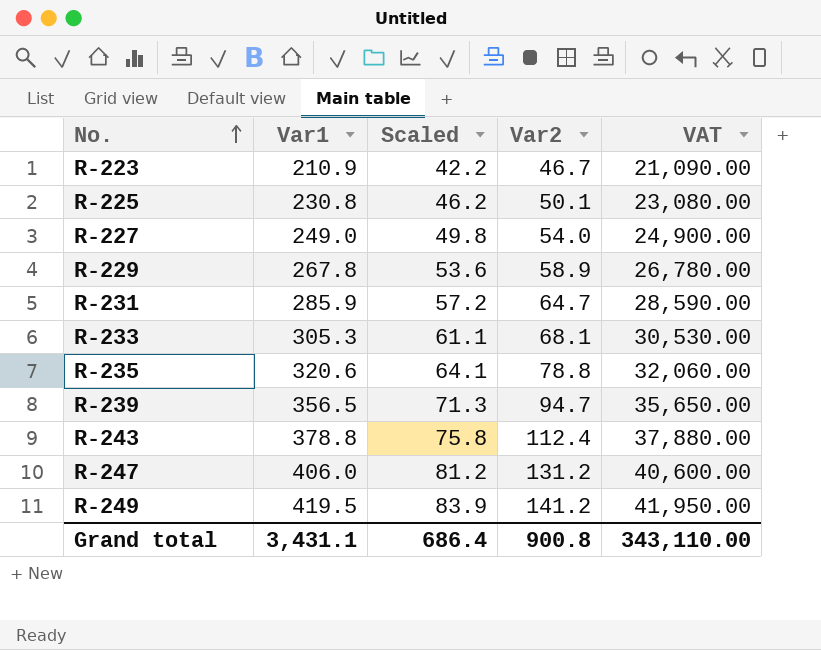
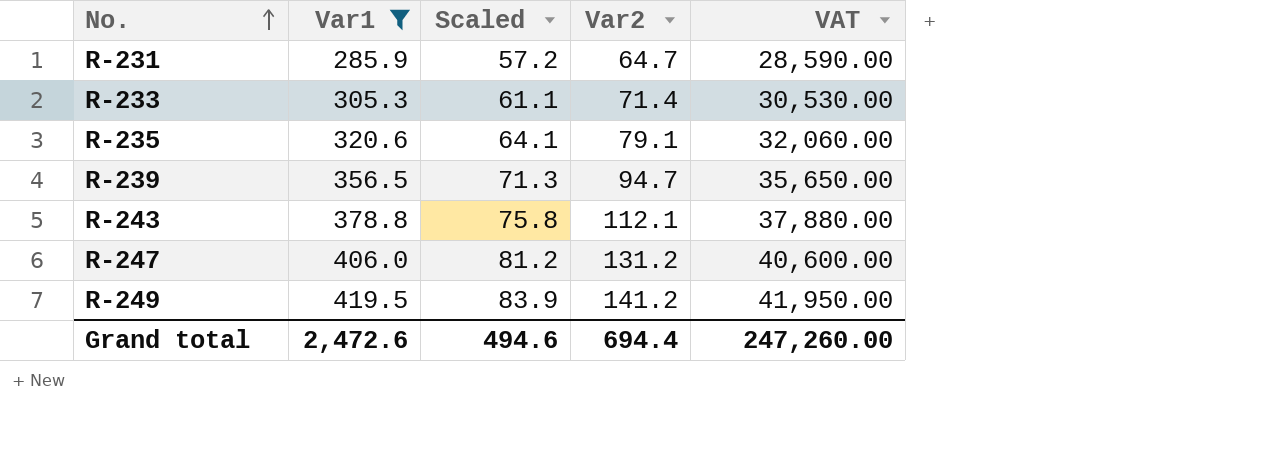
filter: none -> Var1 >= 285.9
R-233 | Var2: 68.1 -> 71.4
R-235 | Var2: 78.8 -> 79.1
R-243 | Var2: 112.4 -> 112.1
Grand total | Var1: 3,431.1 -> 2,472.6
Grand total | Scaled: 686.4 -> 494.6
Grand total | Var2: 900.8 -> 694.4
Grand total | VAT: 343,110.00 -> 247,260.00

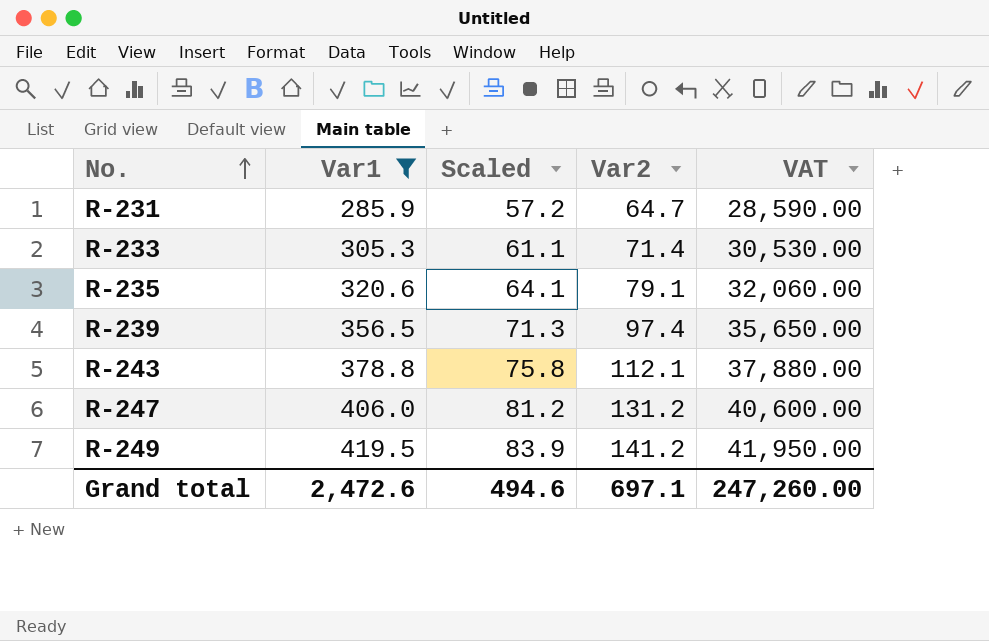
R-239 | Var2: 94.7 -> 97.4
Grand total | Var2: 694.4 -> 697.1

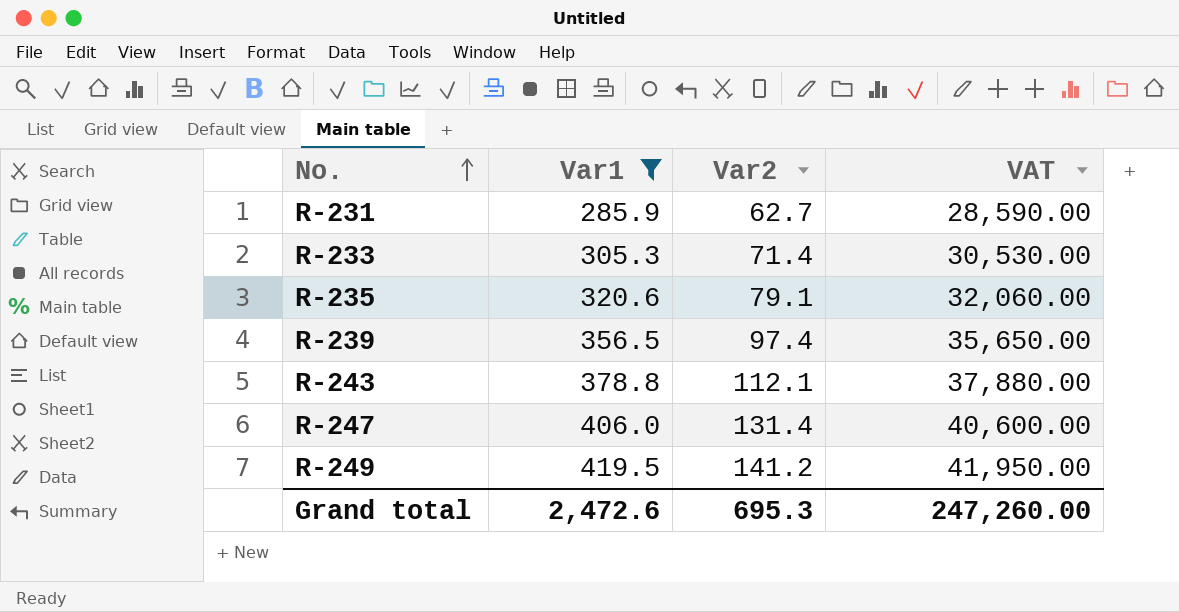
column Scaled | formula: [Var1] * 0.2 -> none
R-231 | Var2: 64.7 -> 62.7
R-247 | Var2: 131.2 -> 131.4
Grand total | Var2: 697.1 -> 695.3

